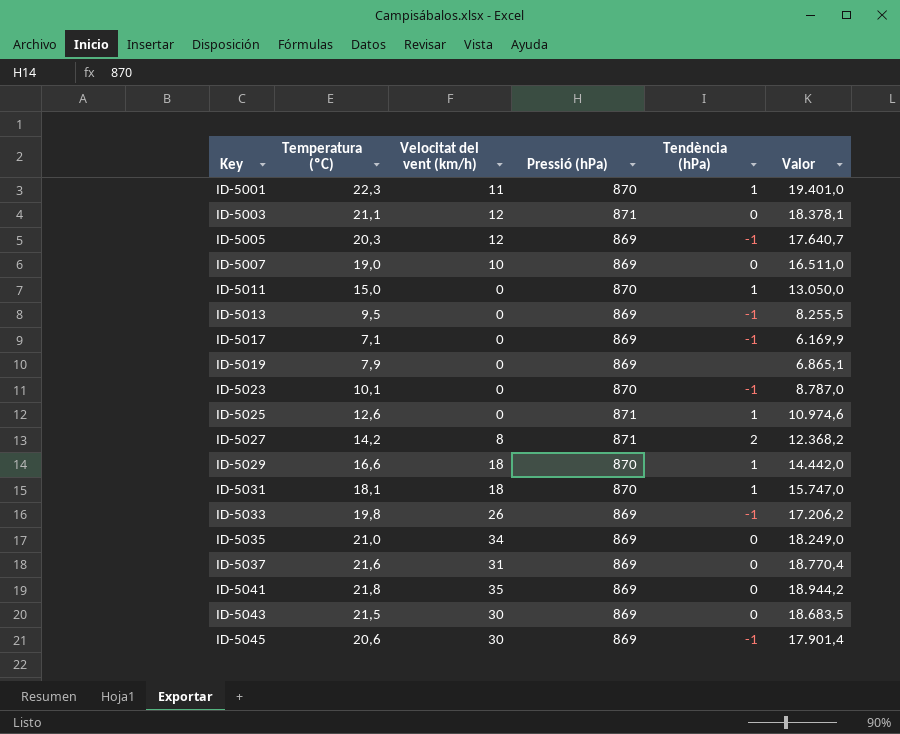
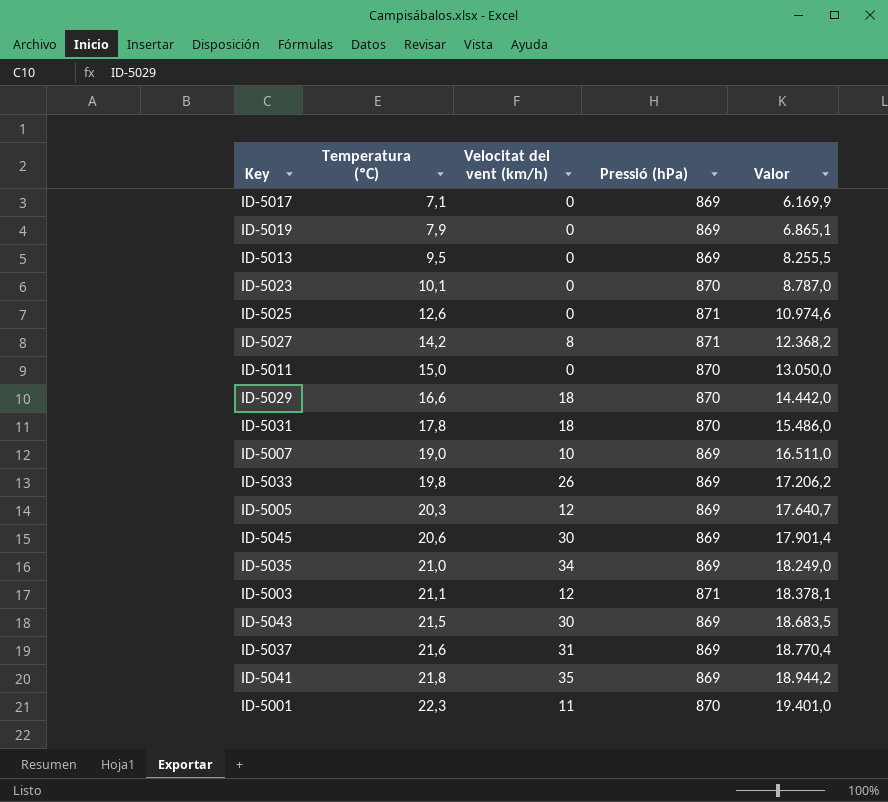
row order: Key ascending -> Temperatura (ºC) ascending
column Tendència (hPa) | position: 5 -> none
ID-5031 | Temperatura (ºC): 18,1 -> 17,8
ID-5031 | Valor: 15.747,0 -> 15.486,0

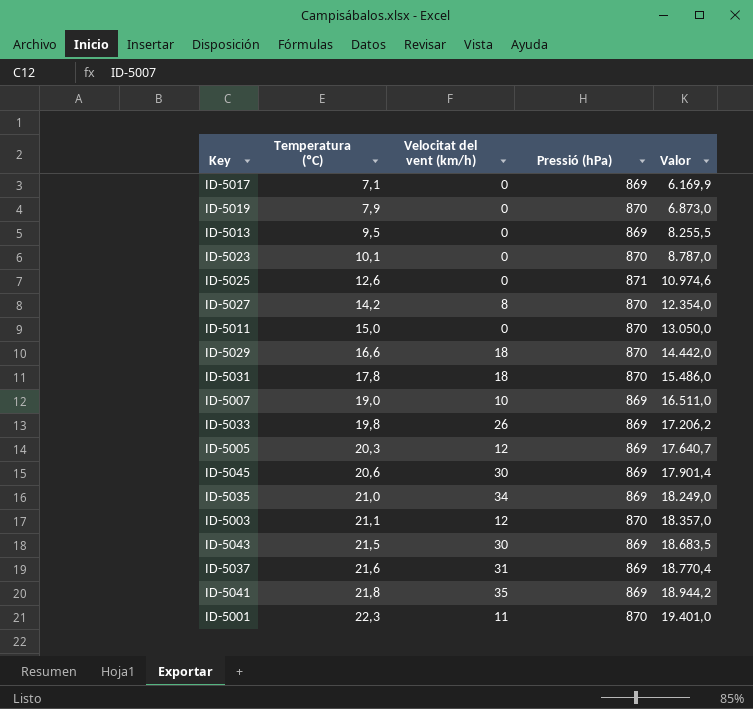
ID-5019 | Pressió (hPa): 869 -> 870
ID-5019 | Valor: 6.865,1 -> 6.873,0
ID-5027 | Pressió (hPa): 871 -> 870
ID-5027 | Valor: 12.368,2 -> 12.354,0
ID-5003 | Pressió (hPa): 871 -> 870
ID-5003 | Valor: 18.378,1 -> 18.357,0

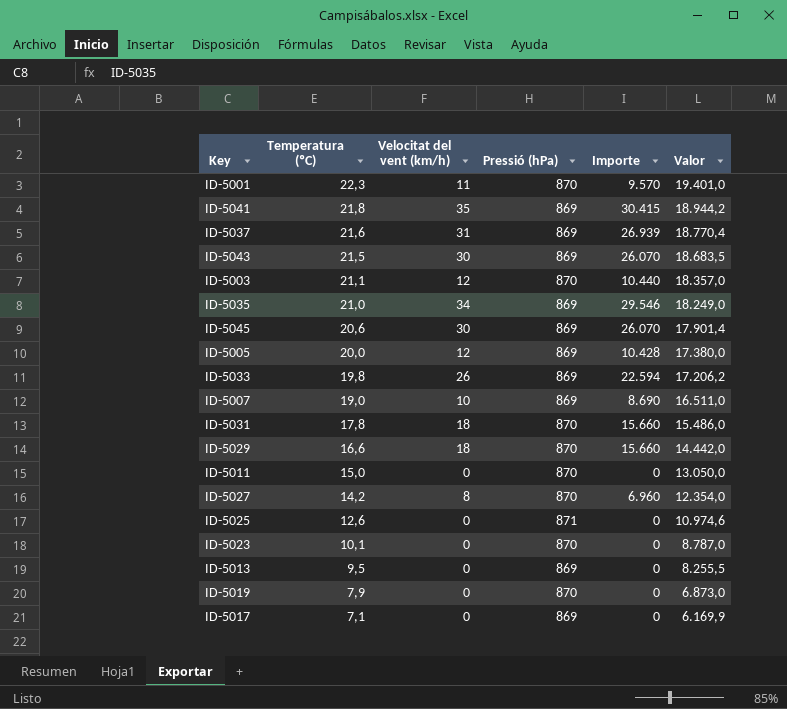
row order: Temperatura (ºC) ascending -> Temperatura (ºC) descending
column Importe | formula: none -> [Velocitat del vent (km/h)] * [Pressió (hPa)]
ID-5005 | Temperatura (ºC): 20,3 -> 20,0
ID-5005 | Valor: 17.640,7 -> 17.380,0

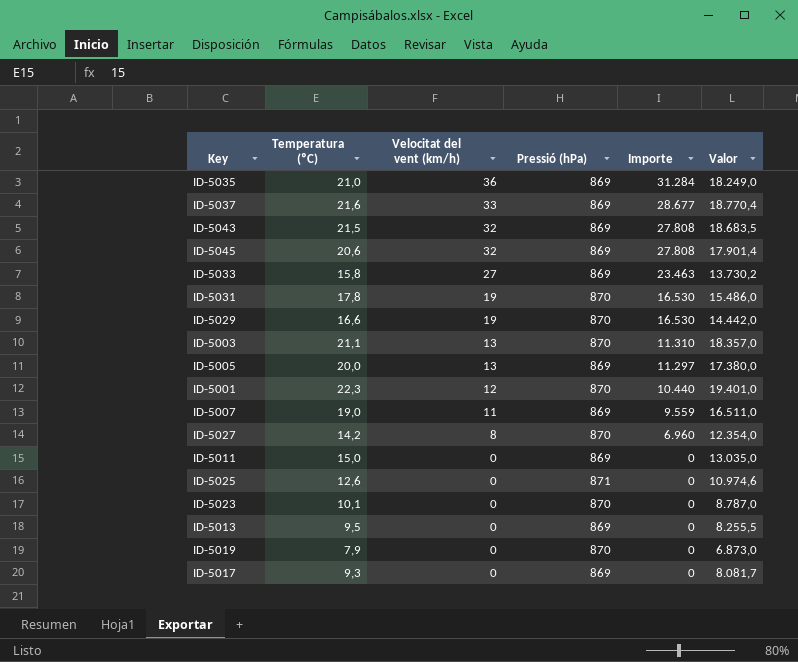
row order: Temperatura (ºC) descending -> Velocitat del vent (km/h) descending
row ID-5041: 21,8 | 35 | 869 | 30.415 | 18.944,2 -> none
ID-5035 | Velocitat del vent (km/h): 34 -> 36
ID-5035 | Importe: 29.546 -> 31.284
ID-5037 | Velocitat del vent (km/h): 31 -> 33
ID-5037 | Importe: 26.939 -> 28.677
ID-5043 | Velocitat del vent (km/h): 30 -> 32
ID-5043 | Importe: 26.070 -> 27.808
ID-5045 | Velocitat del vent (km/h): 30 -> 32
ID-5045 | Importe: 26.070 -> 27.808
ID-5033 | Temperatura (ºC): 19,8 -> 15,8
ID-5033 | Velocitat del vent (km/h): 26 -> 27
ID-5033 | Importe: 22.594 -> 23.463
ID-5033 | Valor: 17.206,2 -> 13.730,2
ID-5031 | Velocitat del vent (km/h): 18 -> 19
ID-5031 | Importe: 15.660 -> 16.530
ID-5029 | Velocitat del vent (km/h): 18 -> 19
ID-5029 | Importe: 15.660 -> 16.530
ID-5003 | Velocitat del vent (km/h): 12 -> 13
ID-5003 | Importe: 10.440 -> 11.310
ID-5005 | Velocitat del vent (km/h): 12 -> 13
ID-5005 | Importe: 10.428 -> 11.297
ID-5001 | Velocitat del vent (km/h): 11 -> 12
ID-5001 | Importe: 9.570 -> 10.440
ID-5007 | Velocitat del vent (km/h): 10 -> 11
ID-5007 | Importe: 8.690 -> 9.559
ID-5011 | Pressió (hPa): 870 -> 869
ID-5011 | Valor: 13.050,0 -> 13.035,0
ID-5017 | Temperatura (ºC): 7,1 -> 9,3
ID-5017 | Valor: 6.169,9 -> 8.081,7

